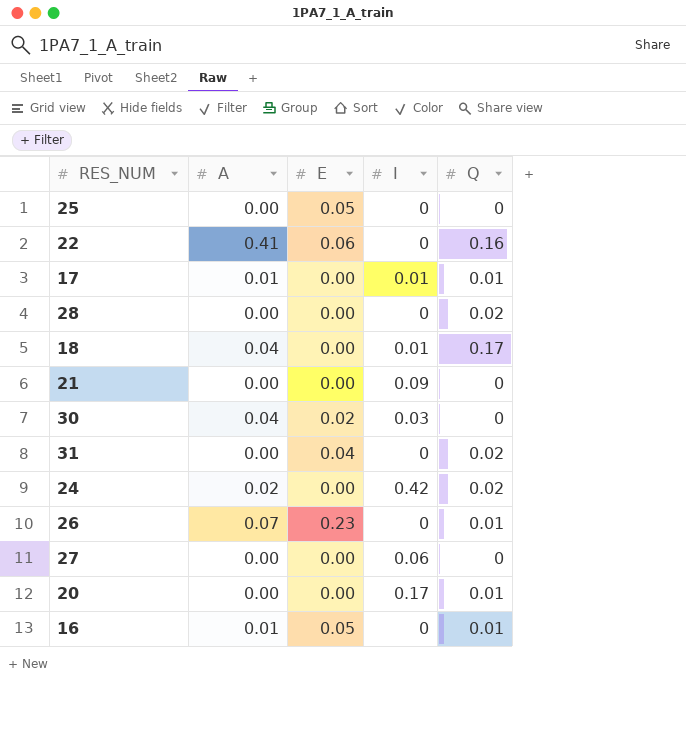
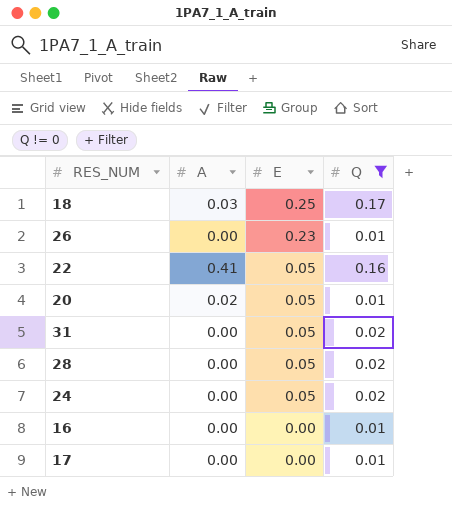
filter: none -> Q != 0
row order: none -> E descending
column I | position: 4 -> none
18 | A: 0.04 -> 0.03
18 | E: 0.00 -> 0.25
26 | A: 0.07 -> 0.00
22 | E: 0.06 -> 0.05
20 | A: 0.00 -> 0.02
20 | E: 0.00 -> 0.05
31 | E: 0.04 -> 0.05
28 | E: 0.00 -> 0.05
24 | A: 0.02 -> 0.00
24 | E: 0.00 -> 0.05
16 | A: 0.01 -> 0.00
16 | E: 0.05 -> 0.00
17 | A: 0.01 -> 0.00

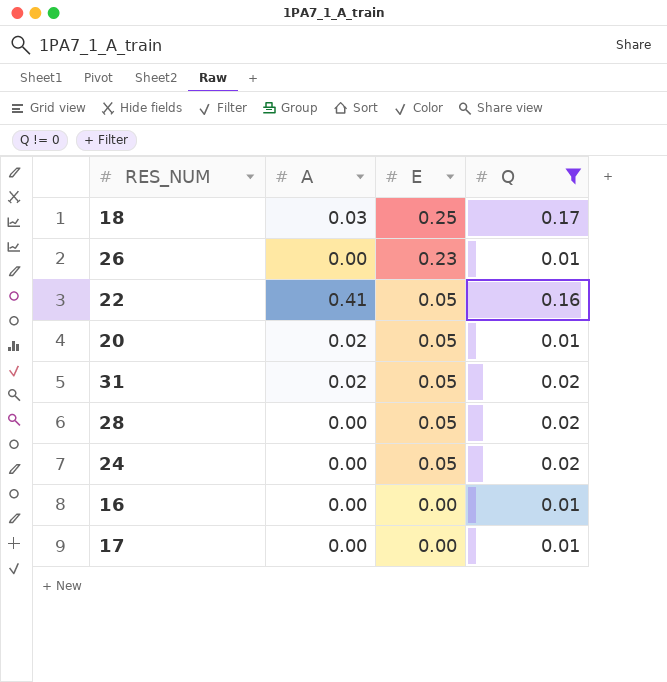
31 | A: 0.00 -> 0.02

